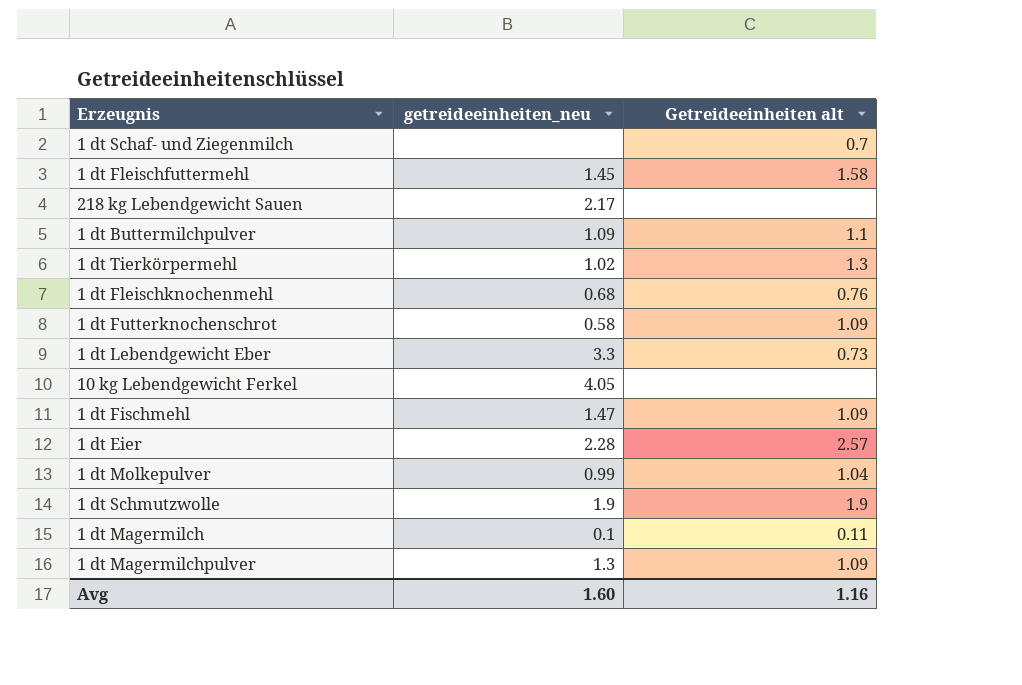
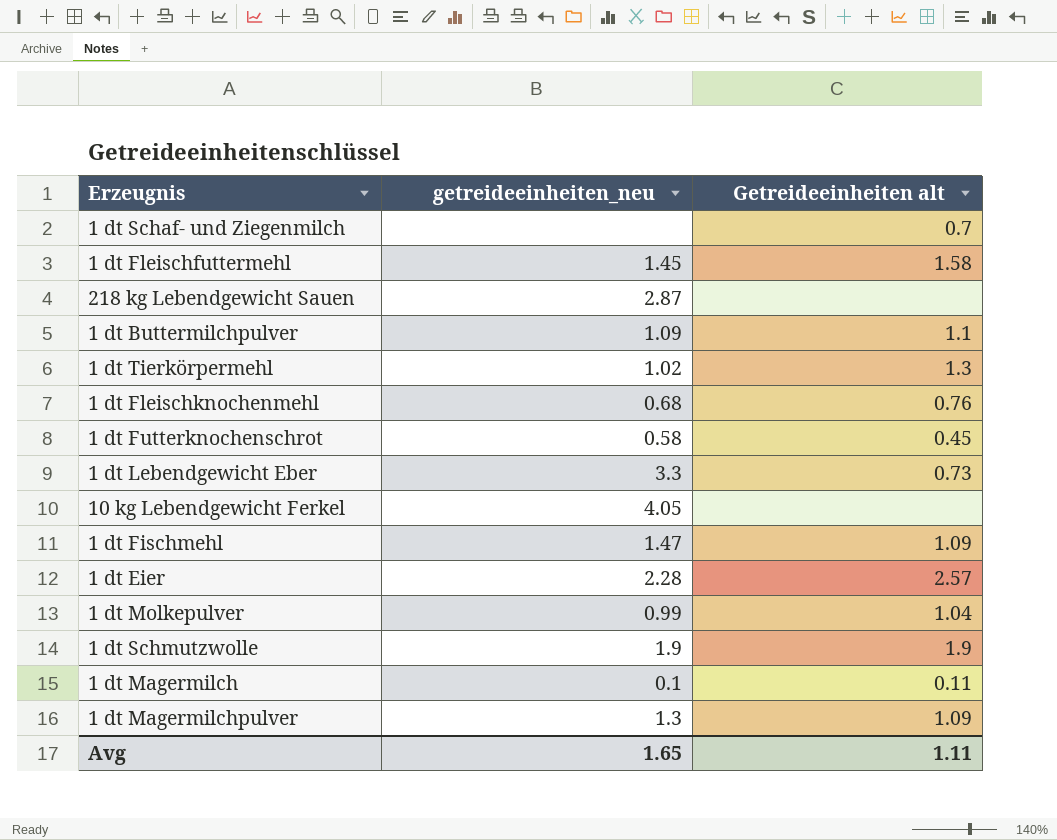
218 kg Lebendgewicht Sauen | getreideeinheiten_neu: 2.17 -> 2.87
1 dt Futterknochenschrot | Getreideeinheiten alt: 1.09 -> 0.45
Avg | getreideeinheiten_neu: 1.60 -> 1.65
Avg | Getreideeinheiten alt: 1.16 -> 1.11

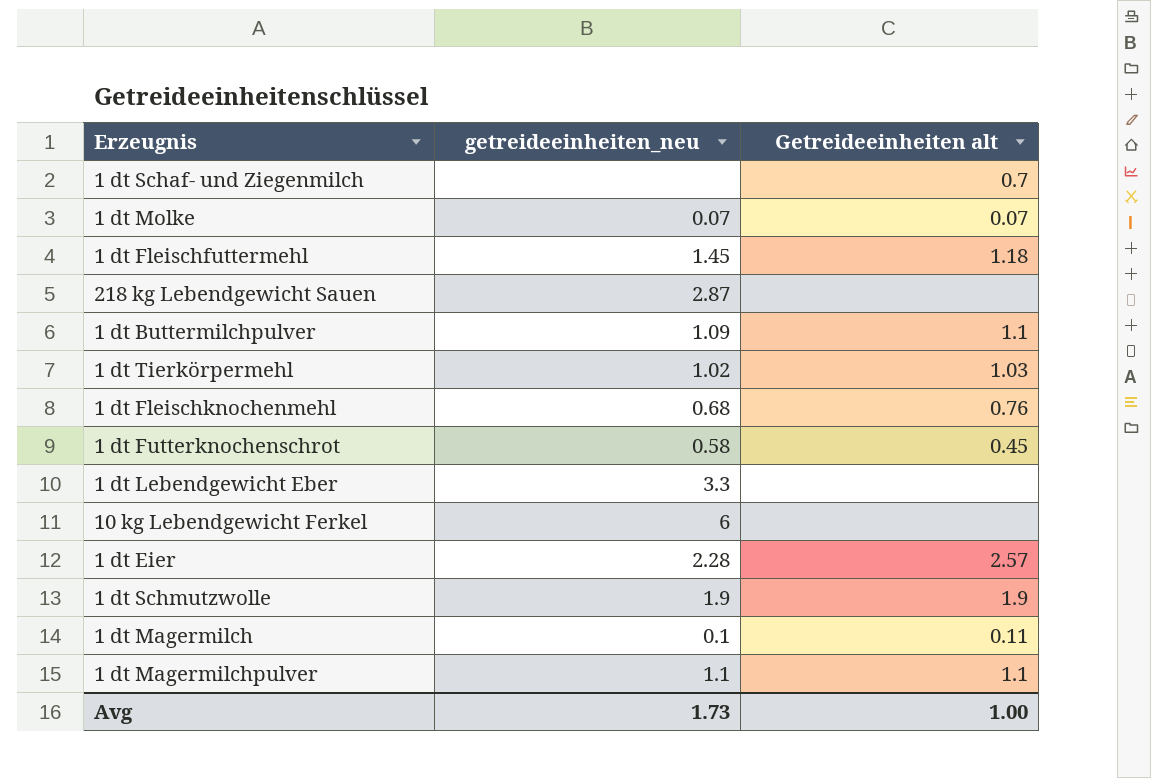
row 1 dt Fischmehl: 1.47 | 1.09 -> none
row 1 dt Molkepulver: 0.99 | 1.04 -> none
row 1 dt Molke: none -> 0.07 | 0.07
1 dt Fleischfuttermehl | Getreideeinheiten alt: 1.58 -> 1.18
1 dt Tierkörpermehl | Getreideeinheiten alt: 1.3 -> 1.03
1 dt Lebendgewicht Eber | Getreideeinheiten alt: 0.73 -> none
10 kg Lebendgewicht Ferkel | getreideeinheiten_neu: 4.05 -> 6
1 dt Magermilchpulver | getreideeinheiten_neu: 1.3 -> 1.1
1 dt Magermilchpulver | Getreideeinheiten alt: 1.09 -> 1.1
Avg | getreideeinheiten_neu: 1.65 -> 1.73
Avg | Getreideeinheiten alt: 1.11 -> 1.00

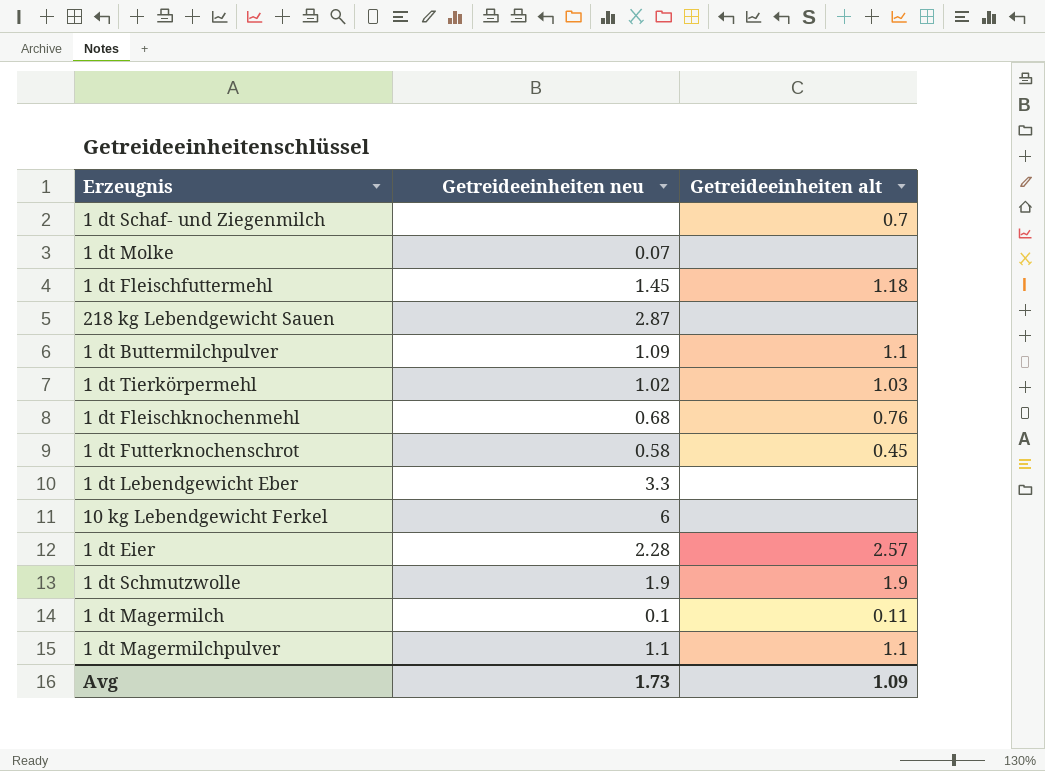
column name: getreideeinheiten_neu -> Getreideeinheiten neu
1 dt Molke | Getreideeinheiten alt: 0.07 -> none
Avg | Getreideeinheiten alt: 1.00 -> 1.09

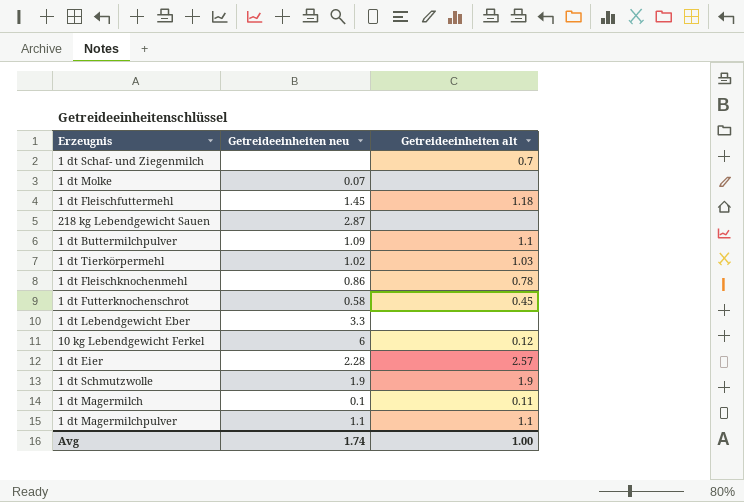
1 dt Fleischknochenmehl | Getreideeinheiten neu: 0.68 -> 0.86
1 dt Fleischknochenmehl | Getreideeinheiten alt: 0.76 -> 0.78
10 kg Lebendgewicht Ferkel | Getreideeinheiten alt: none -> 0.12
Avg | Getreideeinheiten neu: 1.73 -> 1.74
Avg | Getreideeinheiten alt: 1.09 -> 1.00

